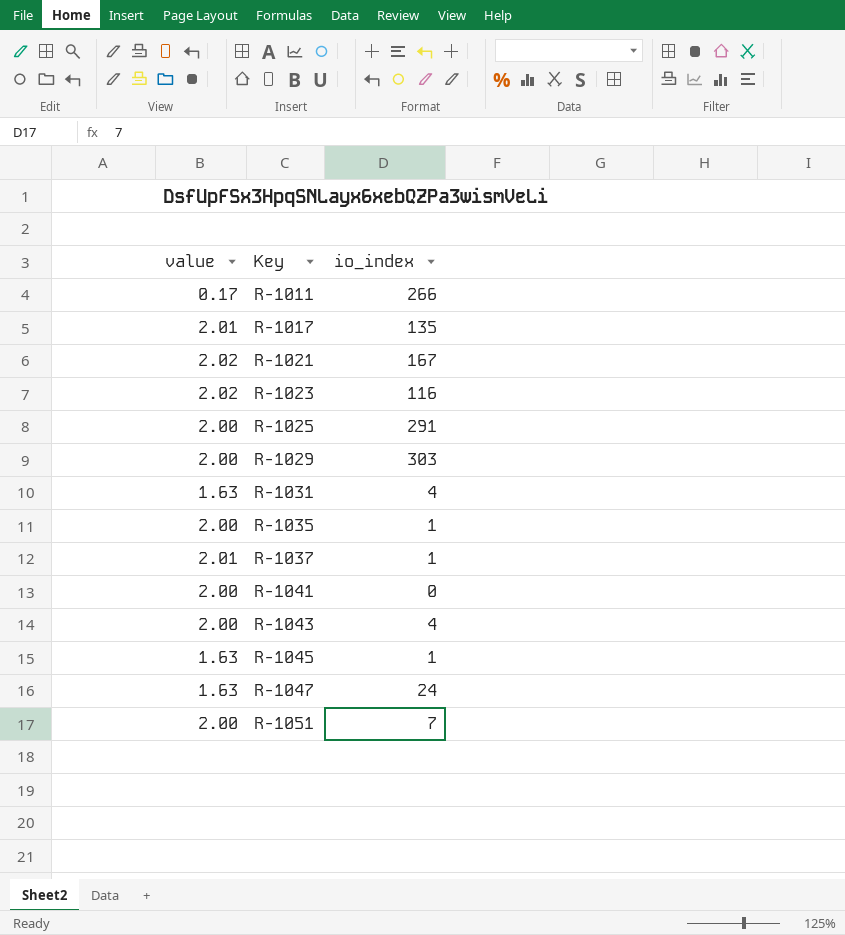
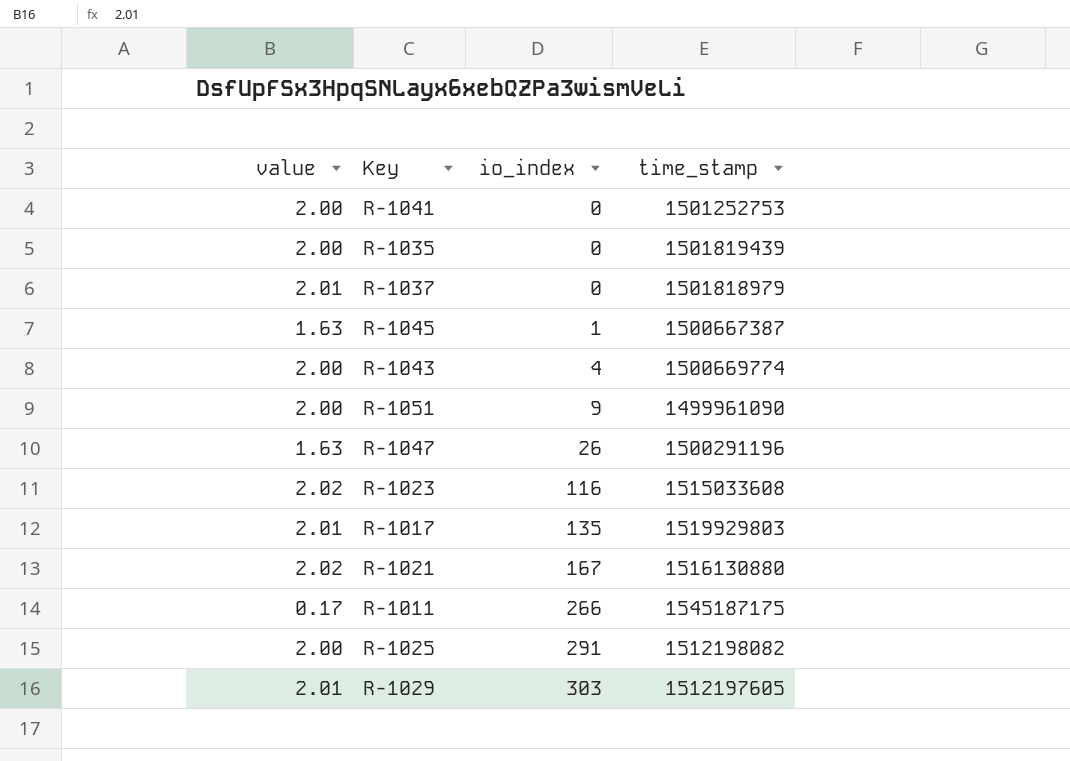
row order: Key ascending -> io_index ascending
column time_stamp | position: none -> 4
row R-1031: 1.63 | 4 -> none
R-1035 | io_index: 1 -> 0
R-1037 | io_index: 1 -> 0
R-1051 | io_index: 7 -> 9
R-1047 | io_index: 24 -> 26
R-1029 | value: 2.00 -> 2.01

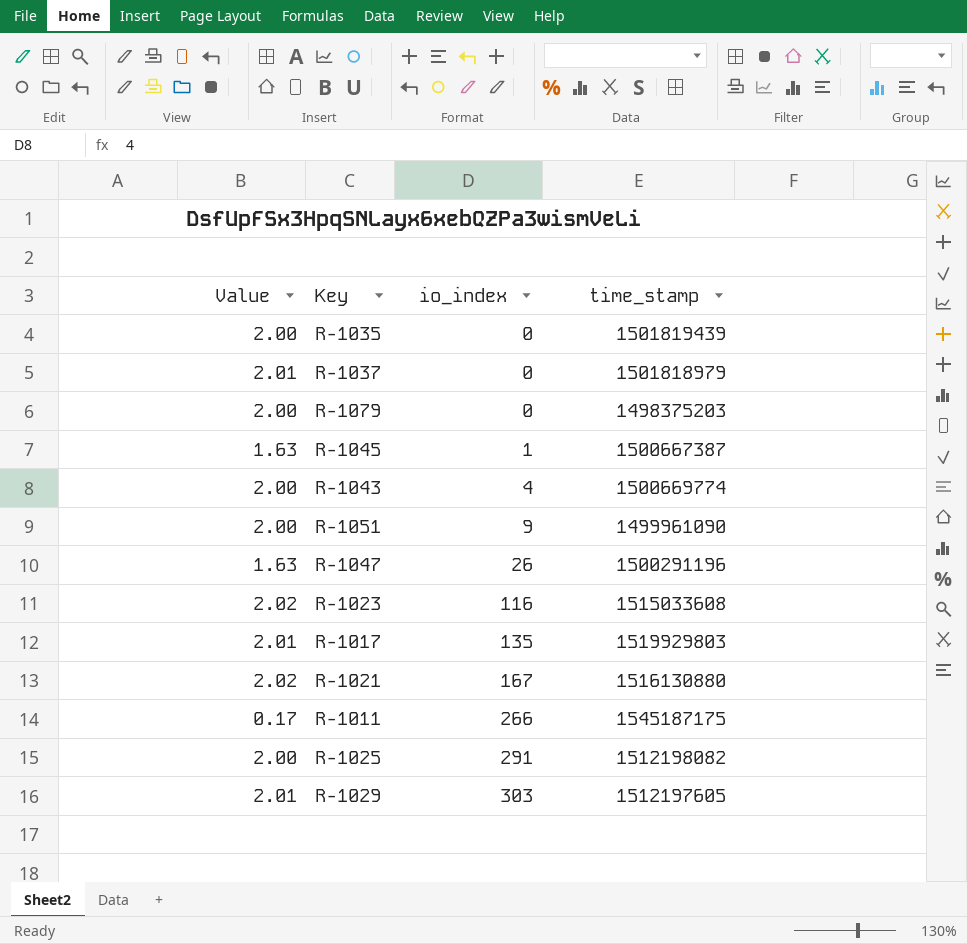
column name: value -> Value
row R-1041: 2.00 | 0 | 1501252753 -> none
row R-1079: none -> 2.00 | 0 | 1498375203

